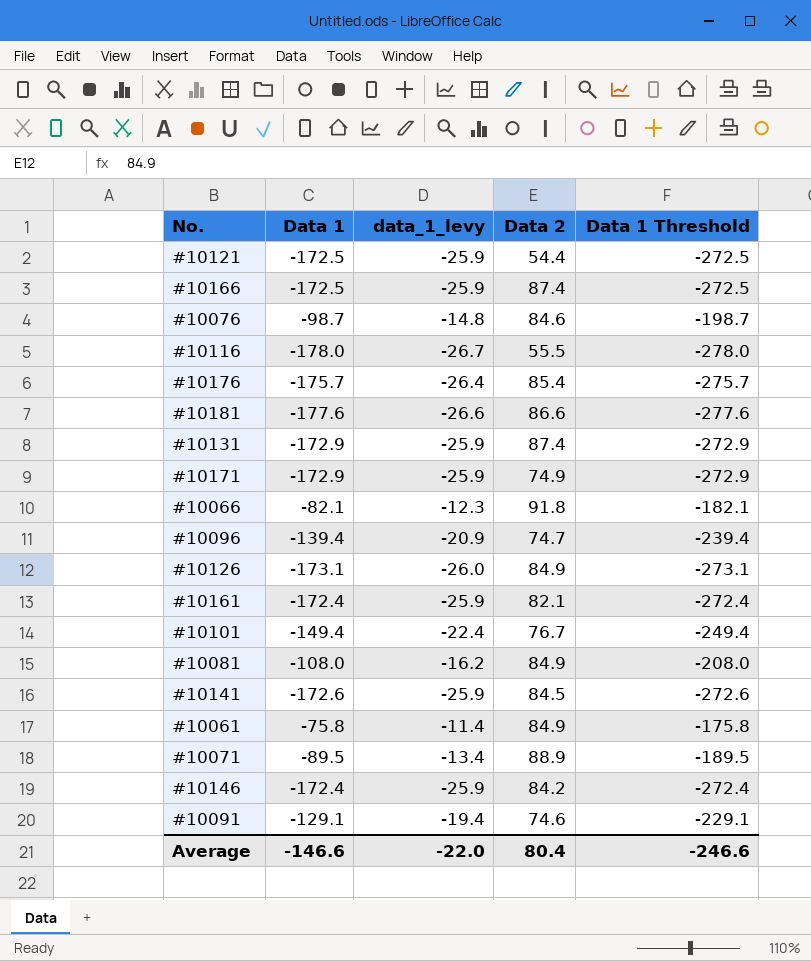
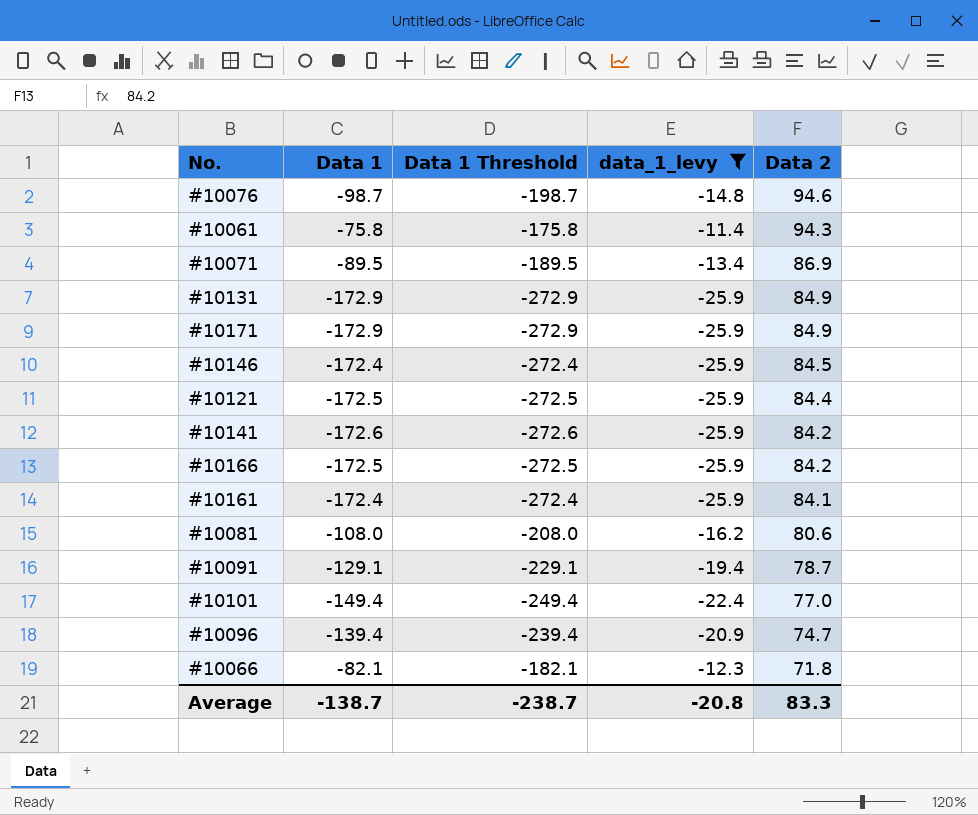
filter: none -> data_1_levy >= -25.9
row order: none -> Data 2 descending
column Data 1 Threshold | position: 5 -> 3
#10076 | Data 2: 84.6 -> 94.6
#10061 | Data 2: 84.9 -> 94.3
#10071 | Data 2: 88.9 -> 86.9
#10131 | Data 2: 87.4 -> 84.9
#10171 | Data 2: 74.9 -> 84.9
#10146 | Data 2: 84.2 -> 84.5
#10121 | Data 2: 54.4 -> 84.4
#10141 | Data 2: 84.5 -> 84.2
#10166 | Data 2: 87.4 -> 84.2
#10161 | Data 2: 82.1 -> 84.1
#10081 | Data 2: 84.9 -> 80.6
#10091 | Data 2: 74.6 -> 78.7
#10101 | Data 2: 76.7 -> 77.0
#10066 | Data 2: 91.8 -> 71.8
Average | Data 1: -146.6 -> -138.7
Average | Data 1 Threshold: -246.6 -> -238.7
Average | data_1_levy: -22.0 -> -20.8
Average | Data 2: 80.4 -> 83.3

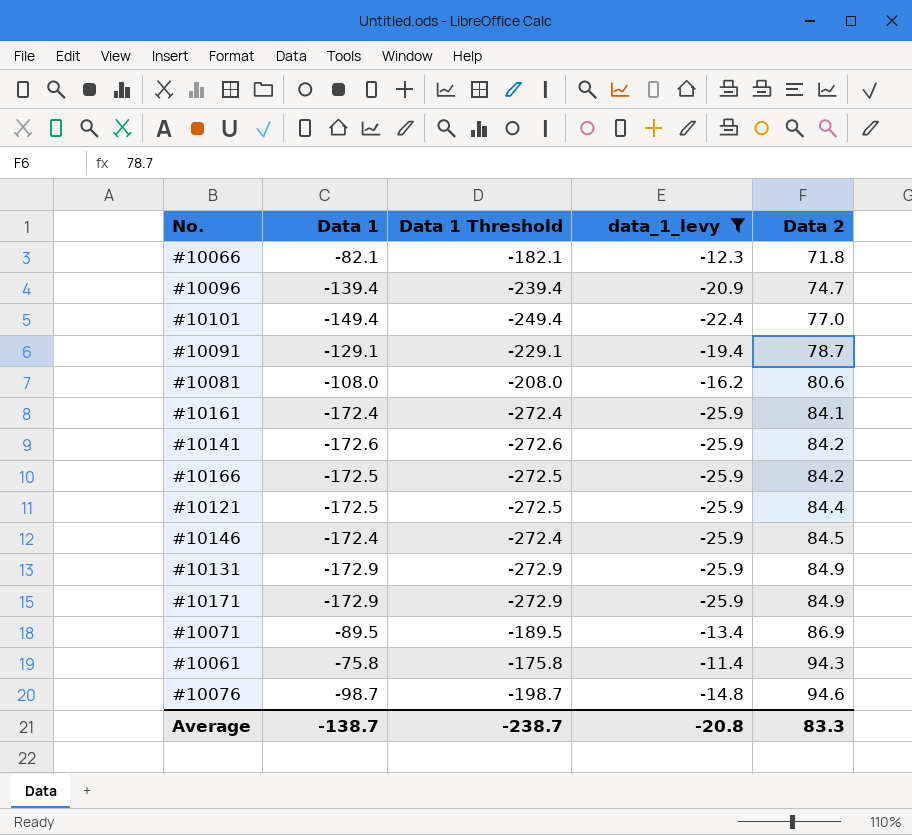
row order: Data 2 descending -> Data 2 ascending

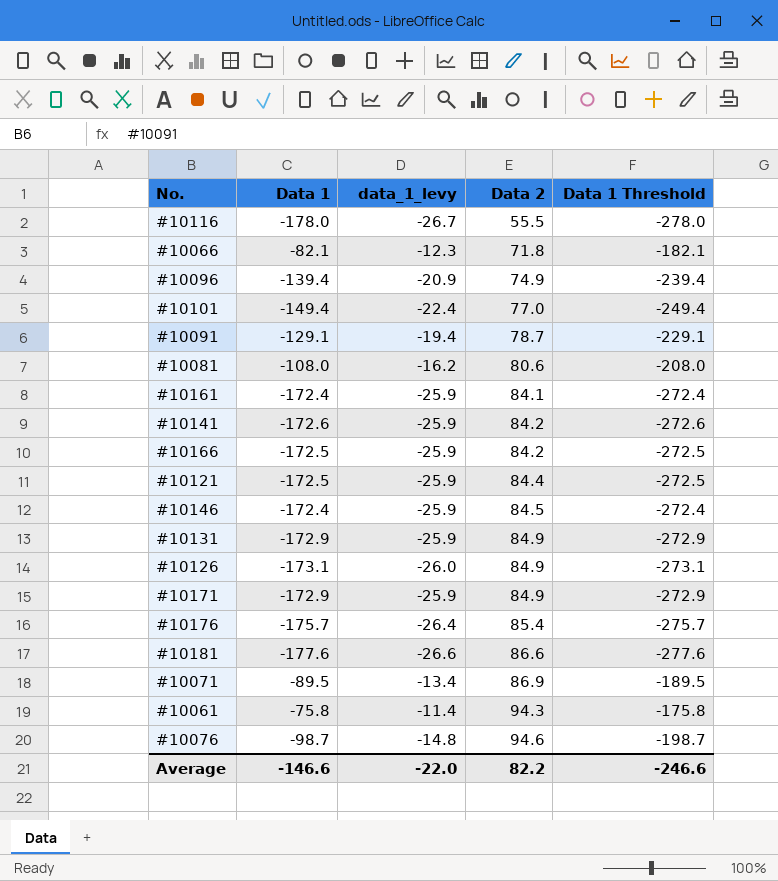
filter: data_1_levy >= -25.9 -> none
column Data 1 Threshold | position: 3 -> 5
#10096 | Data 2: 74.7 -> 74.9
Average | Data 1: -138.7 -> -146.6
Average | data_1_levy: -20.8 -> -22.0
Average | Data 2: 83.3 -> 82.2
Average | Data 1 Threshold: -238.7 -> -246.6

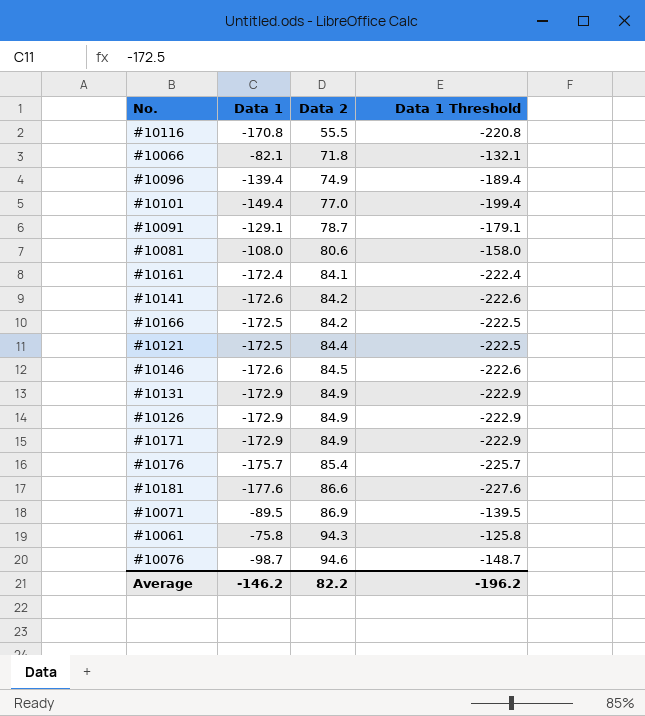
column data_1_levy | formula: [Data 1] * 0.15 -> none
column Data 1 Threshold | formula: [Data 1] - 100 -> [Data 1] - 50
#10116 | Data 1: -178.0 -> -170.8
#10146 | Data 1: -172.4 -> -172.6
#10126 | Data 1: -173.1 -> -172.9
Average | Data 1: -146.6 -> -146.2
Average | Data 1 Threshold: -246.6 -> -196.2

